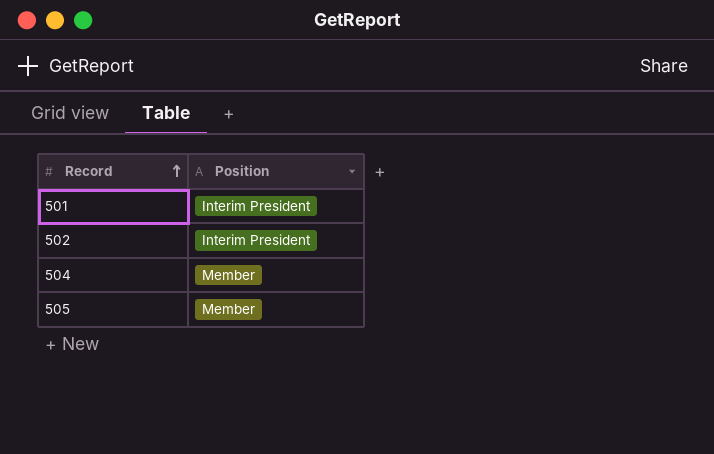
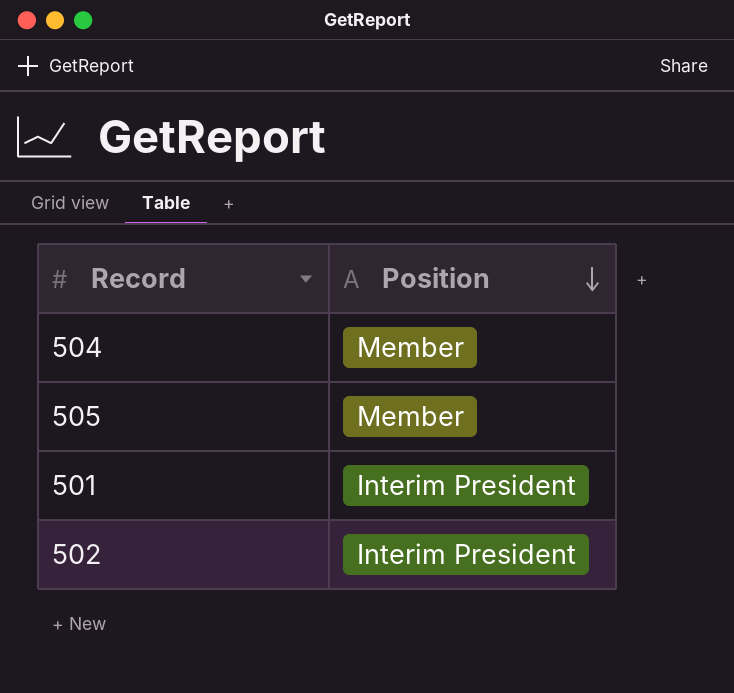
row order: Record ascending -> Position descending

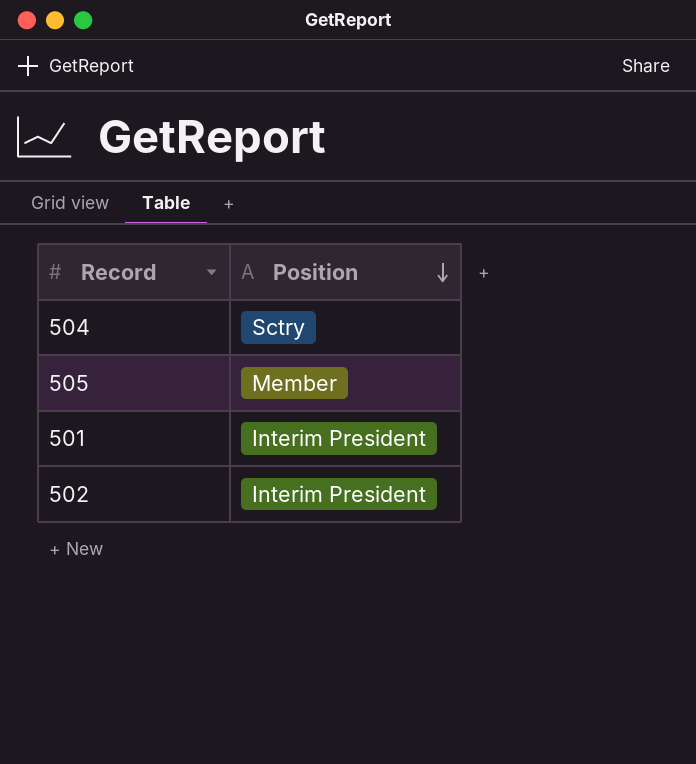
504 | Position: Member -> Sctry

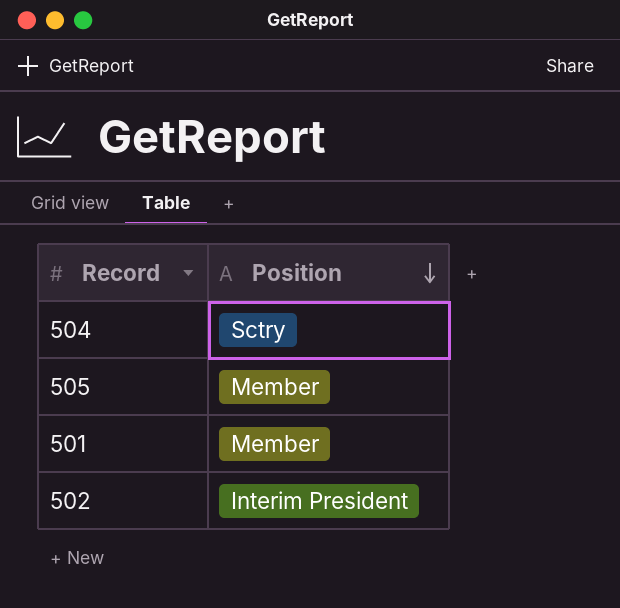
501 | Position: Interim President -> Member

